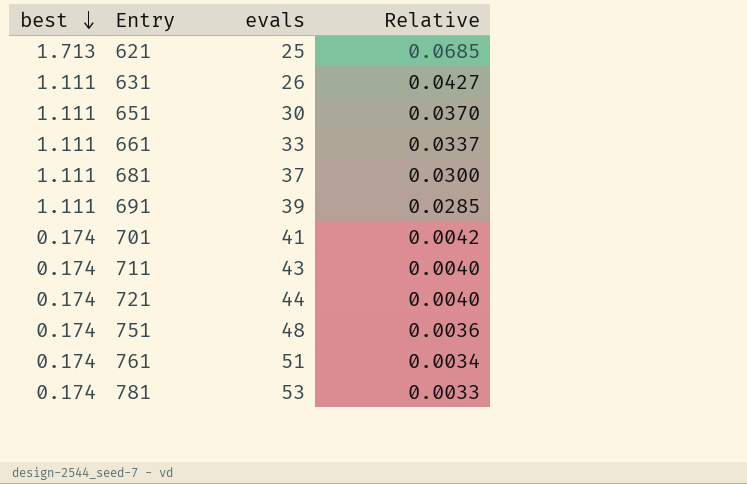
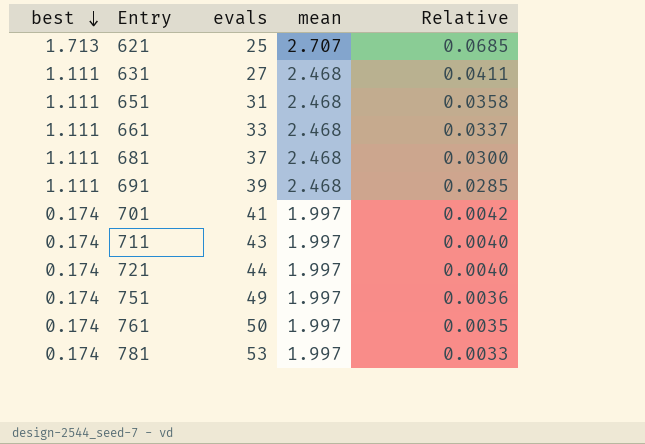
column mean | position: none -> 4
631 | evals: 26 -> 27
631 | Relative: 0.0427 -> 0.0411
651 | evals: 30 -> 31
651 | Relative: 0.0370 -> 0.0358
751 | evals: 48 -> 49
761 | evals: 51 -> 50
761 | Relative: 0.0034 -> 0.0035

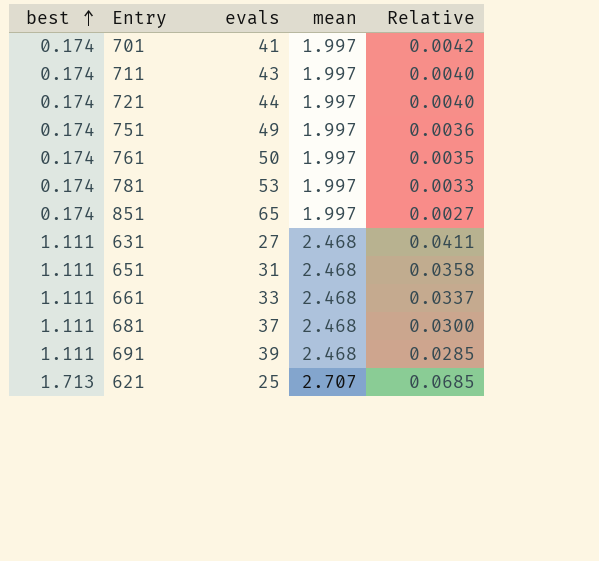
row order: best descending -> best ascending
row 851: none -> 0.174 | 65 | 1.997 | 0.0027

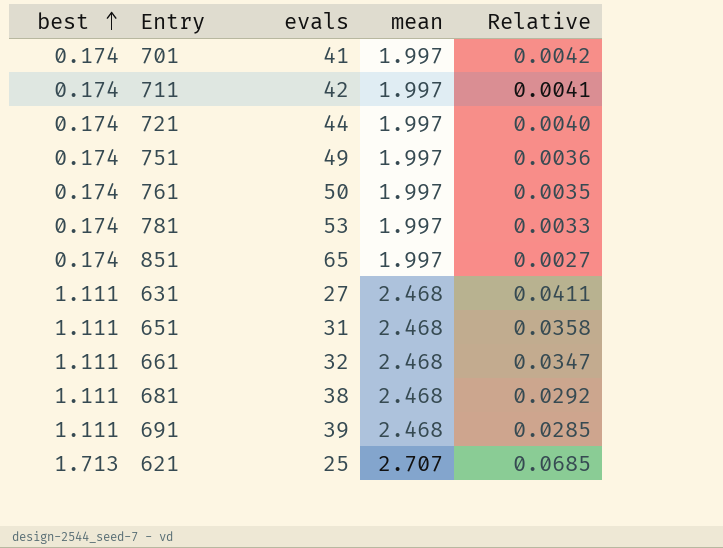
711 | evals: 43 -> 42
711 | Relative: 0.0040 -> 0.0041
661 | evals: 33 -> 32
661 | Relative: 0.0337 -> 0.0347
681 | evals: 37 -> 38
681 | Relative: 0.0300 -> 0.0292

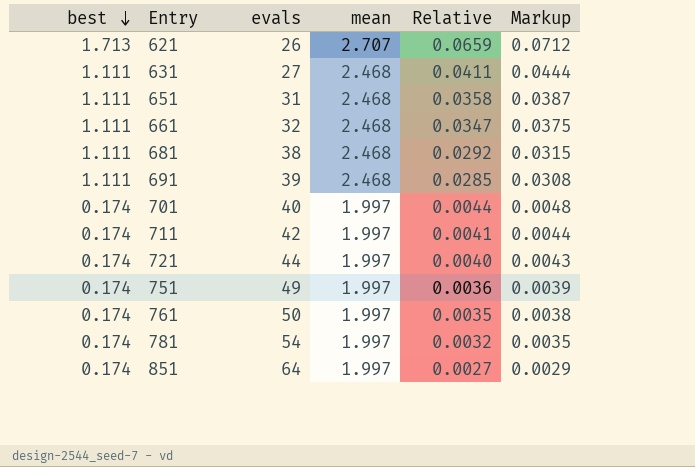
row order: best ascending -> best descending
column Markup | formula: none -> [Relative] * 1.08
621 | evals: 25 -> 26
621 | Relative: 0.0685 -> 0.0659
701 | evals: 41 -> 40
701 | Relative: 0.0042 -> 0.0044
781 | evals: 53 -> 54
781 | Relative: 0.0033 -> 0.0032
851 | evals: 65 -> 64

